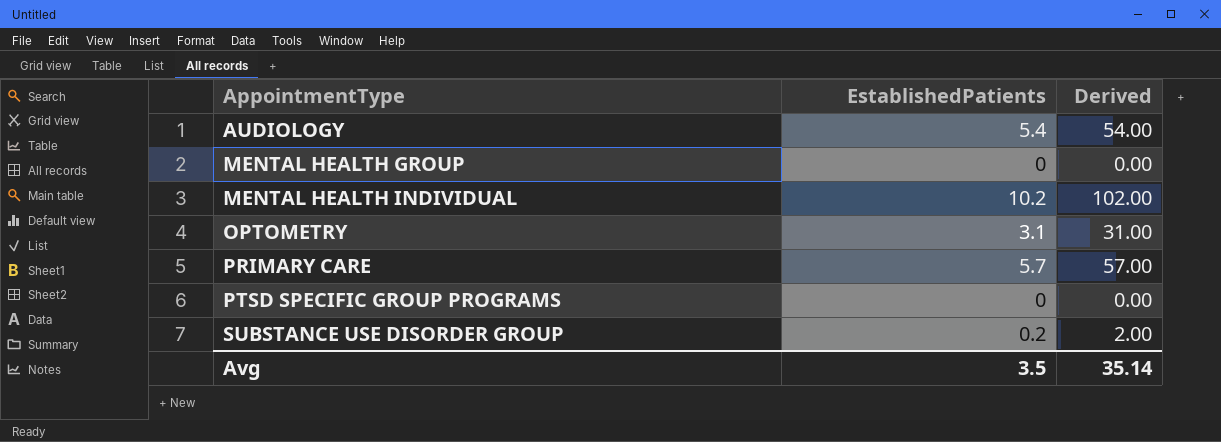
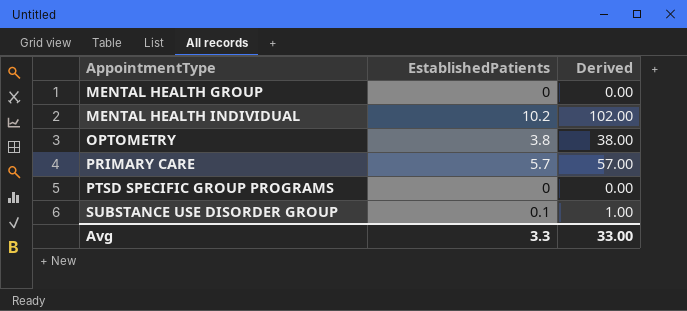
row AUDIOLOGY: 5.4 | 54.00 -> none
OPTOMETRY | EstablishedPatients: 3.1 -> 3.8
OPTOMETRY | Derived: 31.00 -> 38.00
SUBSTANCE USE DISORDER GROUP | EstablishedPatients: 0.2 -> 0.1
SUBSTANCE USE DISORDER GROUP | Derived: 2.00 -> 1.00
Avg | EstablishedPatients: 3.5 -> 3.3
Avg | Derived: 35.14 -> 33.00

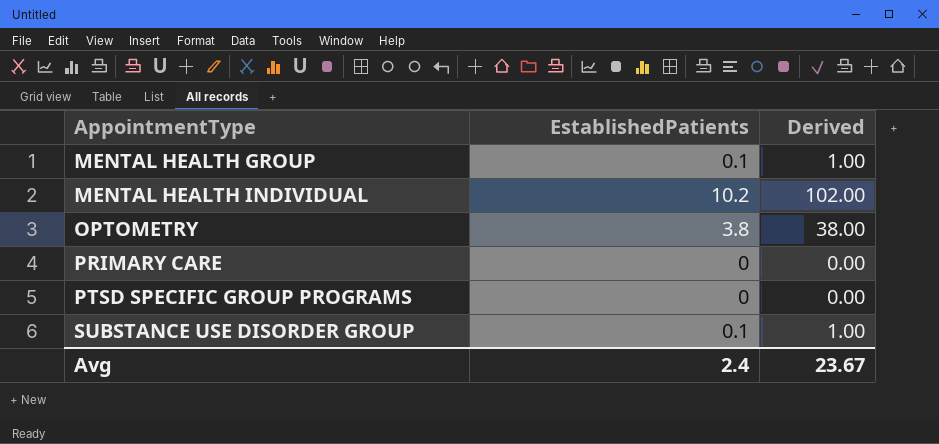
MENTAL HEALTH GROUP | EstablishedPatients: 0 -> 0.1
MENTAL HEALTH GROUP | Derived: 0.00 -> 1.00
PRIMARY CARE | EstablishedPatients: 5.7 -> 0
PRIMARY CARE | Derived: 57.00 -> 0.00
Avg | EstablishedPatients: 3.3 -> 2.4
Avg | Derived: 33.00 -> 23.67

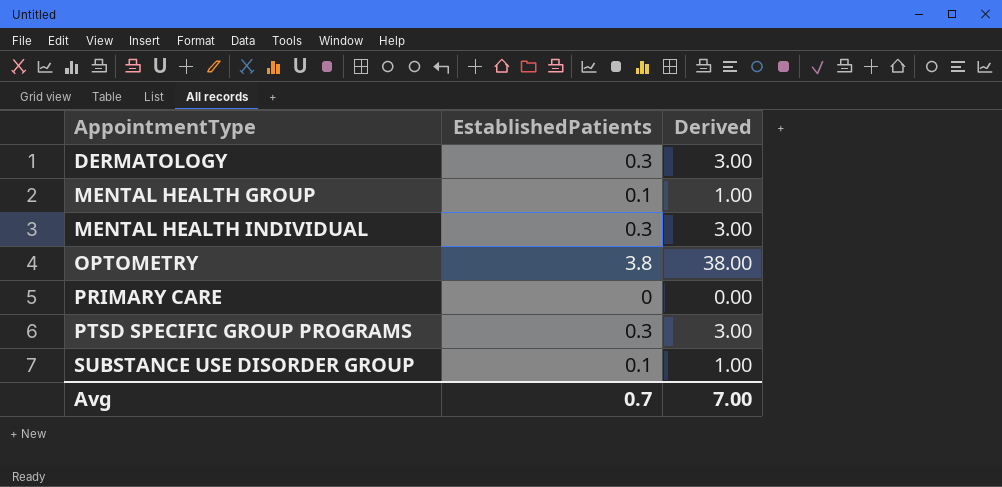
row DERMATOLOGY: none -> 0.3 | 3.00
MENTAL HEALTH INDIVIDUAL | EstablishedPatients: 10.2 -> 0.3
MENTAL HEALTH INDIVIDUAL | Derived: 102.00 -> 3.00
PTSD SPECIFIC GROUP PROGRAMS | EstablishedPatients: 0 -> 0.3
PTSD SPECIFIC GROUP PROGRAMS | Derived: 0.00 -> 3.00
Avg | EstablishedPatients: 2.4 -> 0.7
Avg | Derived: 23.67 -> 7.00

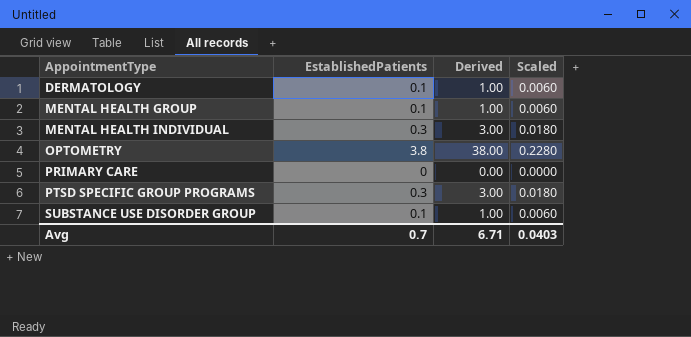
column Scaled | formula: none -> [EstablishedPatients] * 0.06
DERMATOLOGY | EstablishedPatients: 0.3 -> 0.1
DERMATOLOGY | Derived: 3.00 -> 1.00
Avg | Derived: 7.00 -> 6.71

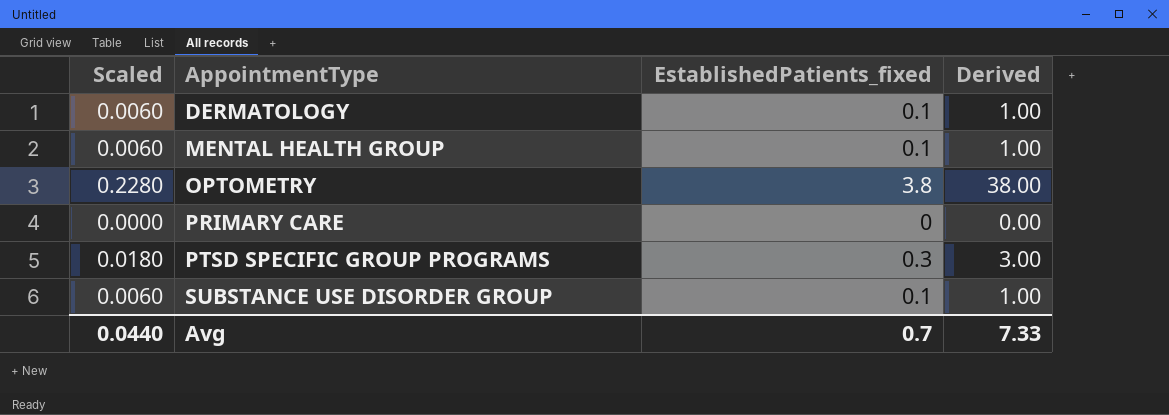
column Scaled | position: 4 -> 1
column name: EstablishedPatients -> EstablishedPatients_fixed
row MENTAL HEALTH INDIVIDUAL: 0.3 | 3.00 | 0.0180 -> none
Avg | Scaled: 0.0403 -> 0.0440
Avg | Derived: 6.71 -> 7.33

